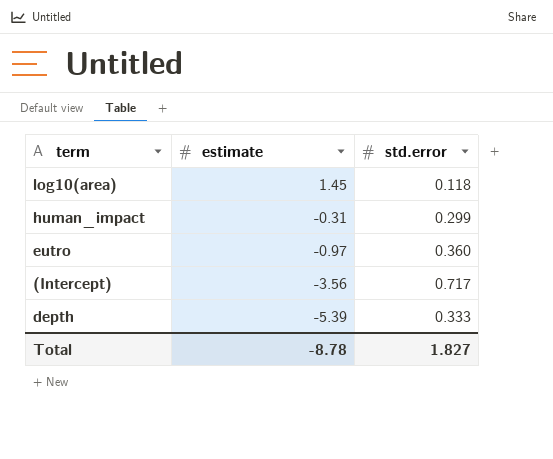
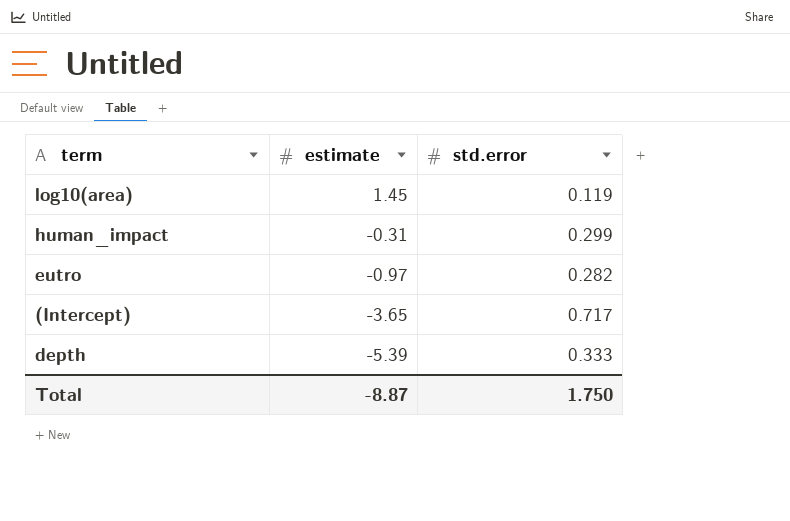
log10(area) | std.error: 0.118 -> 0.119
eutro | std.error: 0.360 -> 0.282
(Intercept) | estimate: -3.56 -> -3.65
Total | estimate: -8.78 -> -8.87
Total | std.error: 1.827 -> 1.750

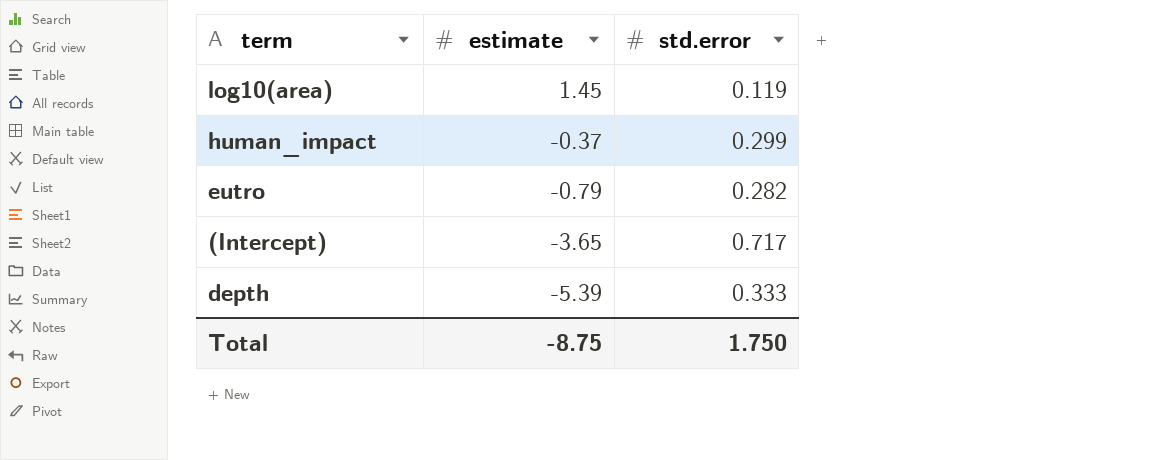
human_impact | estimate: -0.31 -> -0.37
eutro | estimate: -0.97 -> -0.79
Total | estimate: -8.87 -> -8.75

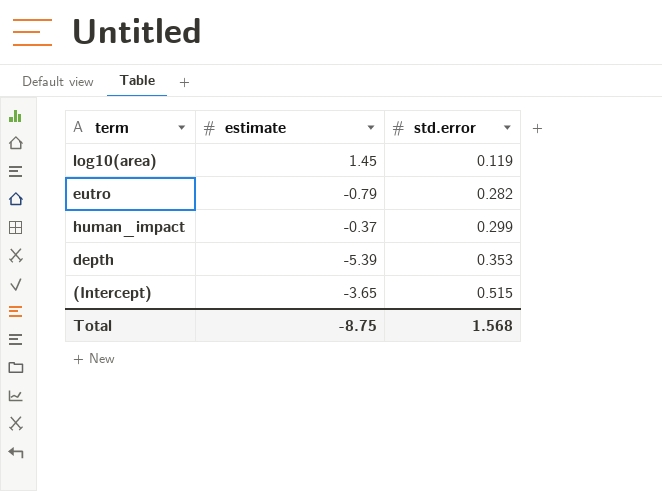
row order: estimate descending -> std.error ascending
depth | std.error: 0.333 -> 0.353
(Intercept) | std.error: 0.717 -> 0.515
Total | std.error: 1.750 -> 1.568

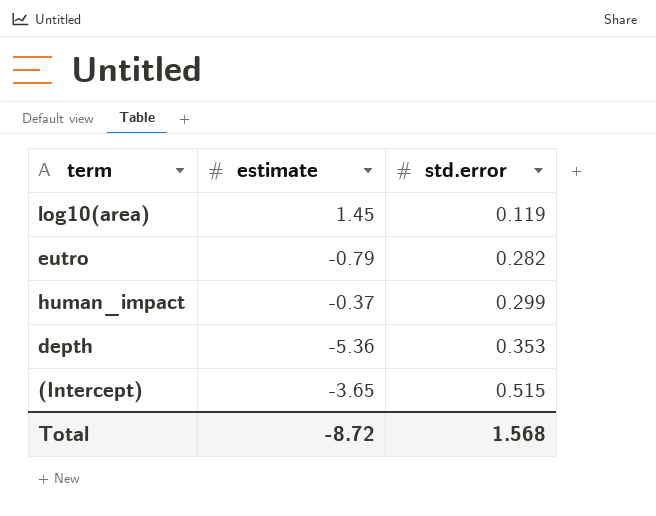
depth | estimate: -5.39 -> -5.36
Total | estimate: -8.75 -> -8.72

